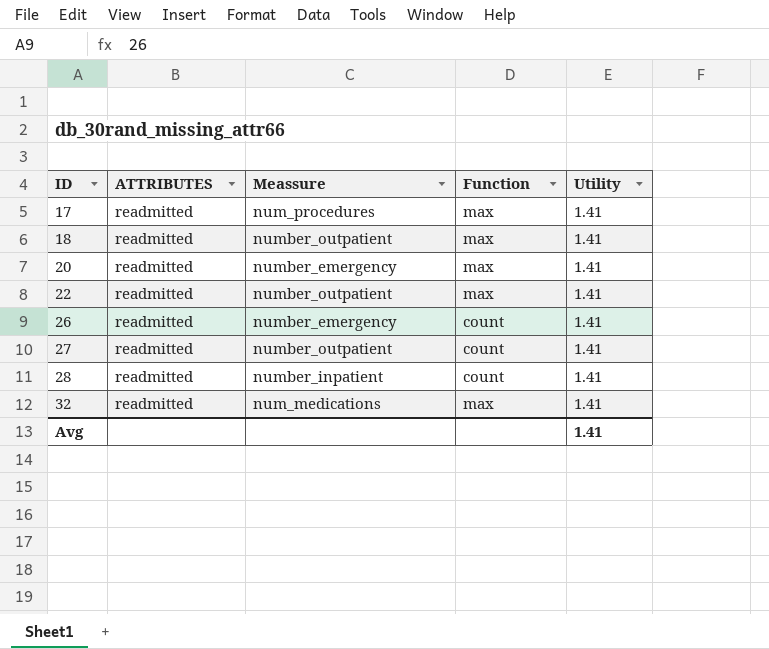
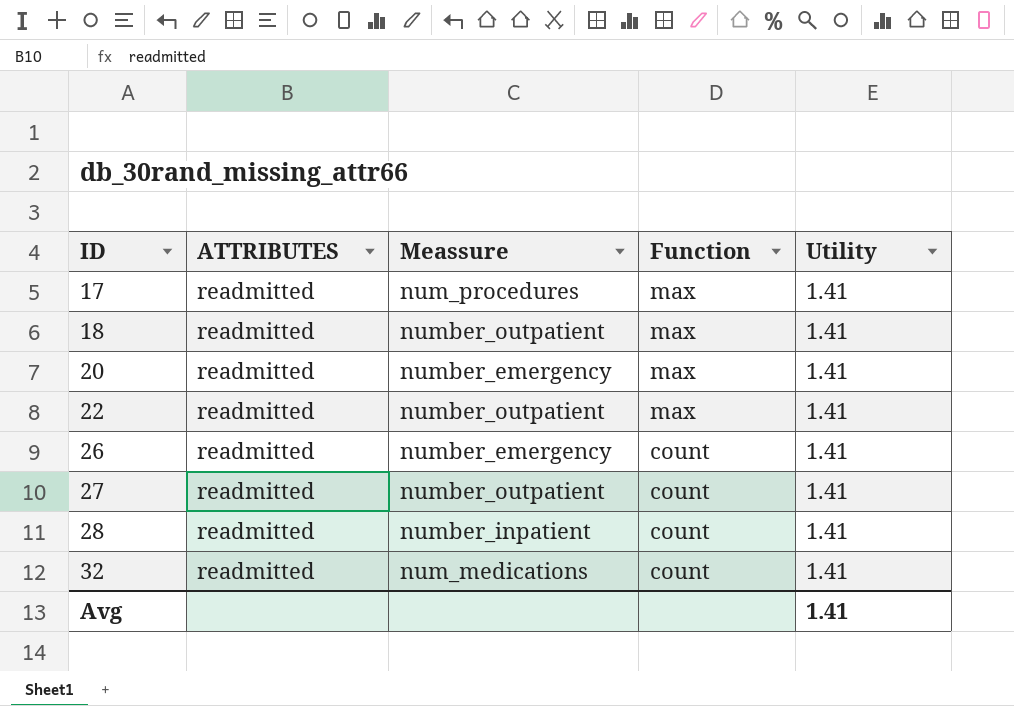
32 | Function: max -> count

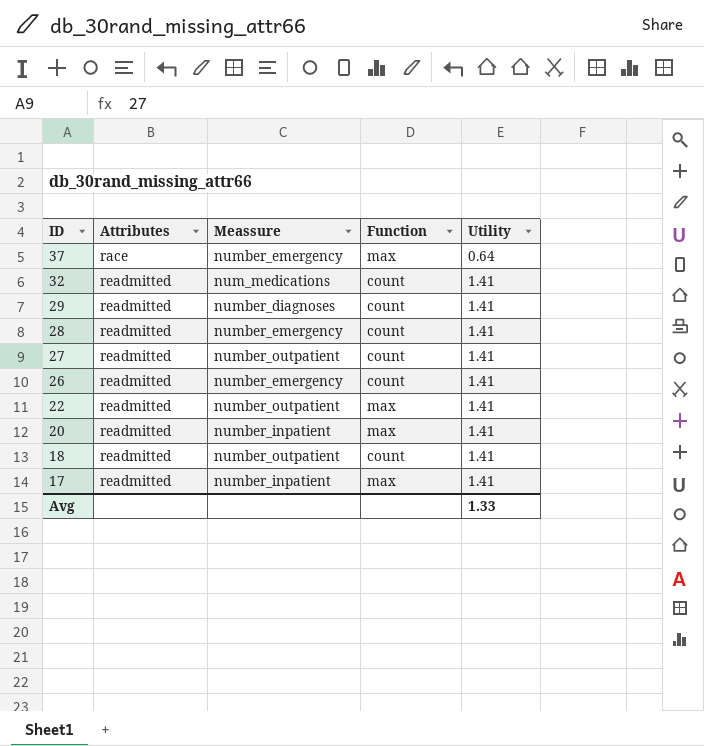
row order: ID ascending -> ID descending
column name: ATTRIBUTES -> Attributes
row 37: none -> race | number_emergency | max | 0.64
row 29: none -> readmitted | number_diagnoses | count | 1.41
28 | Meassure: number_inpatient -> number_emergency
20 | Meassure: number_emergency -> number_inpatient
18 | Function: max -> count
17 | Meassure: num_procedures -> number_inpatient
Avg | Utility: 1.41 -> 1.33

